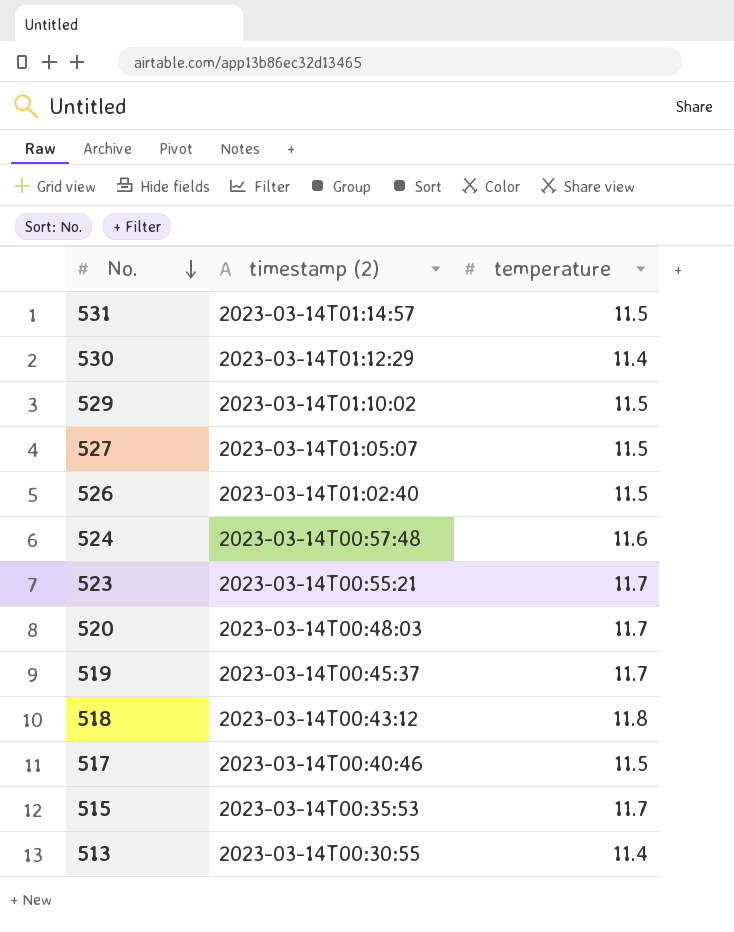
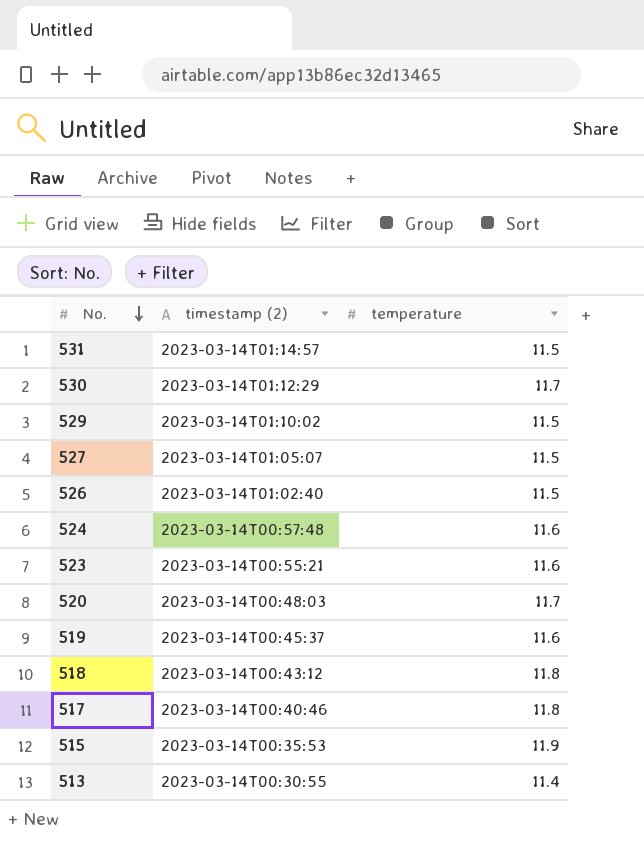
530 | temperature: 11.4 -> 11.7
523 | temperature: 11.7 -> 11.6
519 | temperature: 11.7 -> 11.6
517 | temperature: 11.5 -> 11.8
515 | temperature: 11.7 -> 11.9

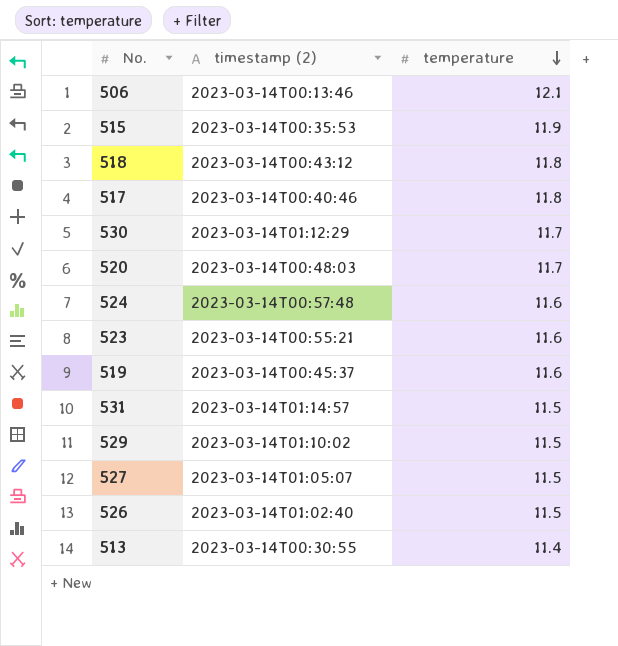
row order: No. descending -> temperature descending
row 506: none -> 2023-03-14T00:13:46 | 12.1

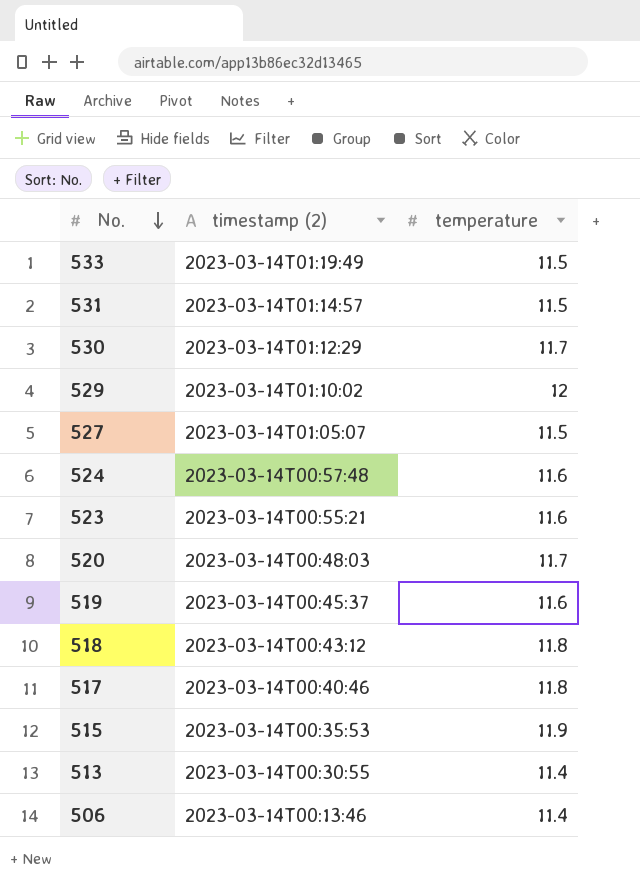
row order: temperature descending -> No. descending
row 526: 2023-03-14T01:02:40 | 11.5 -> none
row 533: none -> 2023-03-14T01:19:49 | 11.5
529 | temperature: 11.5 -> 12
506 | temperature: 12.1 -> 11.4

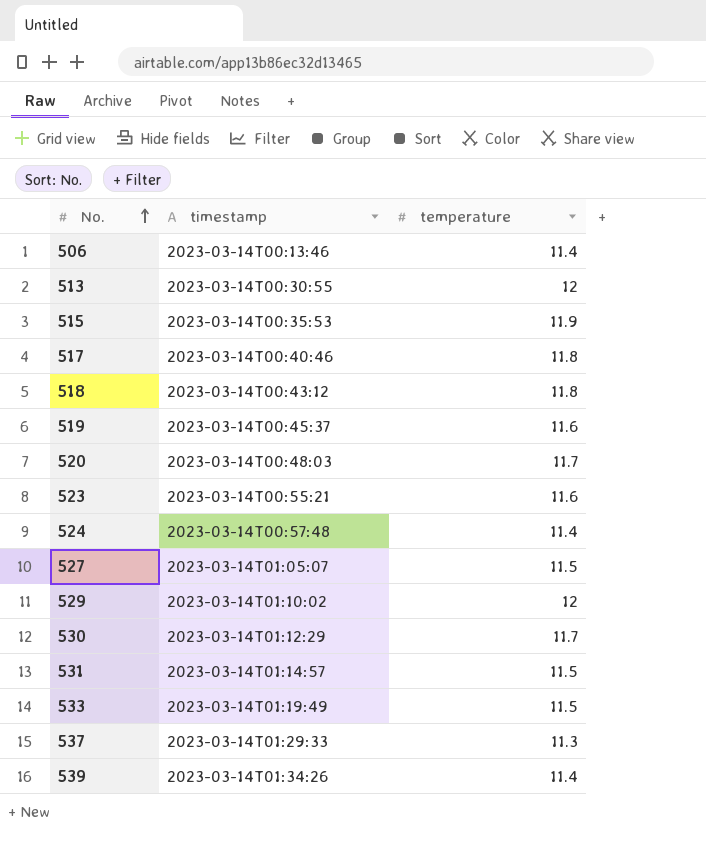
row order: No. descending -> No. ascending
column name: timestamp (2) -> timestamp
513 | temperature: 11.4 -> 12
524 | temperature: 11.6 -> 11.4
row 537: none -> 2023-03-14T01:29:33 | 11.3
row 539: none -> 2023-03-14T01:34:26 | 11.4

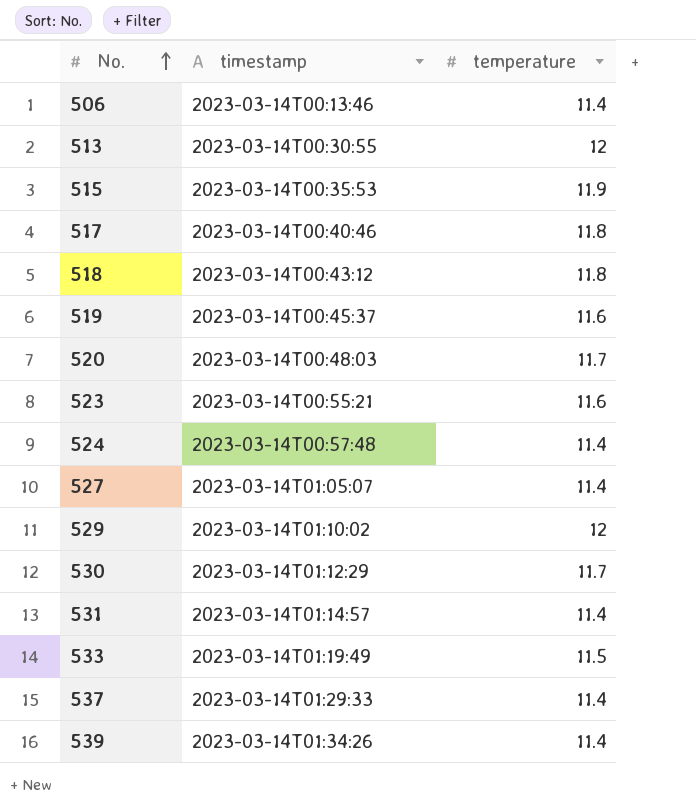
527 | temperature: 11.5 -> 11.4
531 | temperature: 11.5 -> 11.4
537 | temperature: 11.3 -> 11.4

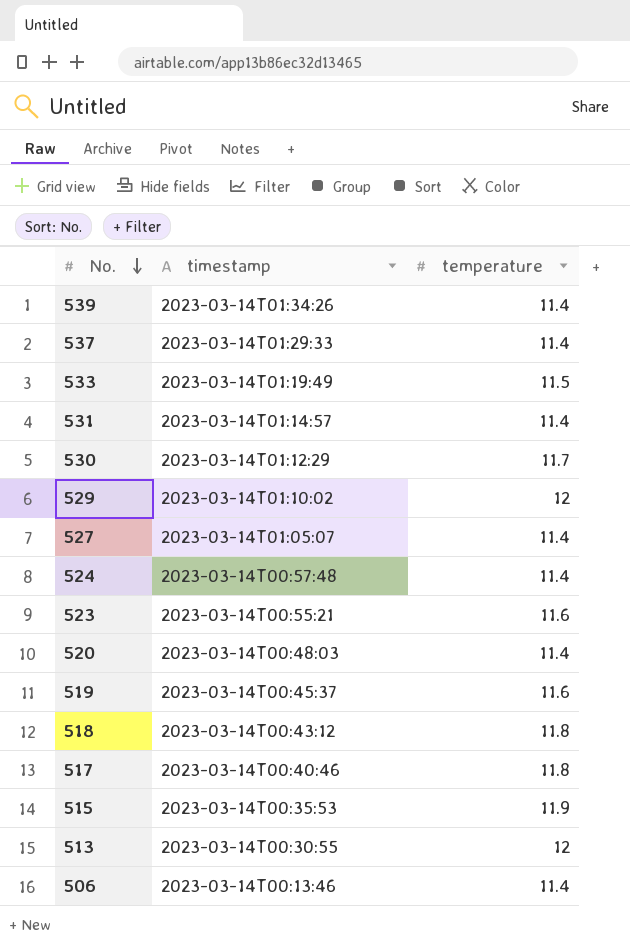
row order: No. ascending -> No. descending
520 | temperature: 11.7 -> 11.4

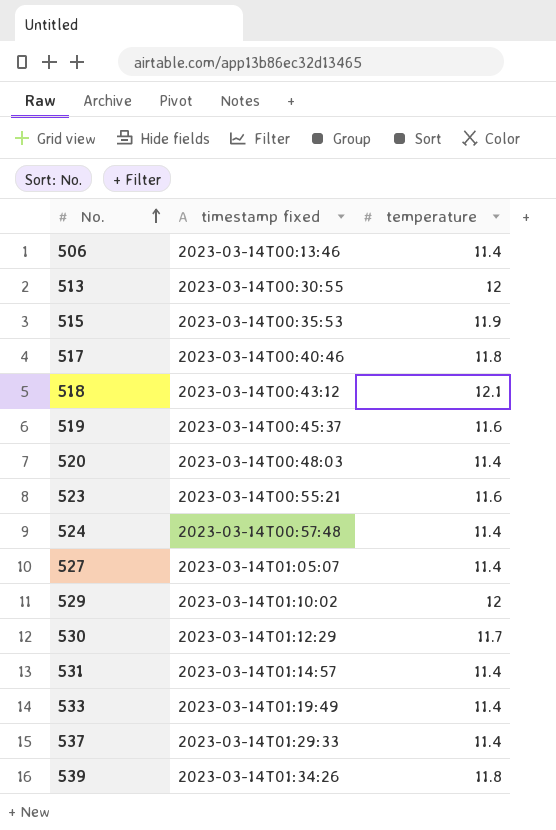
row order: No. descending -> No. ascending
column name: timestamp -> timestamp fixed
518 | temperature: 11.8 -> 12.1
533 | temperature: 11.5 -> 11.4
539 | temperature: 11.4 -> 11.8

